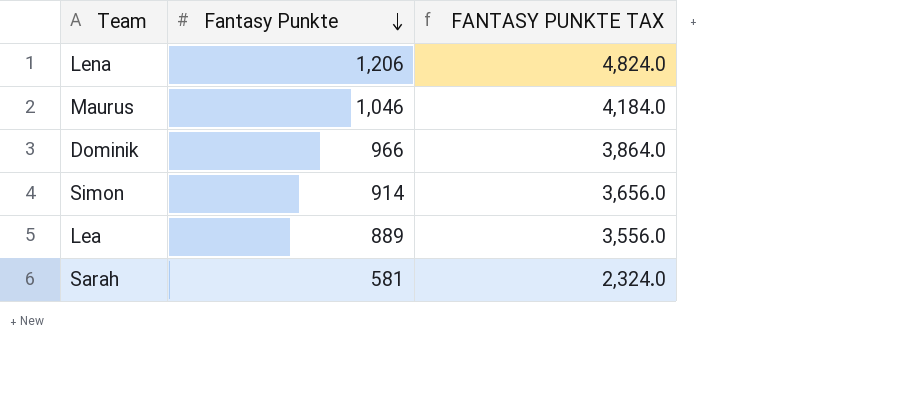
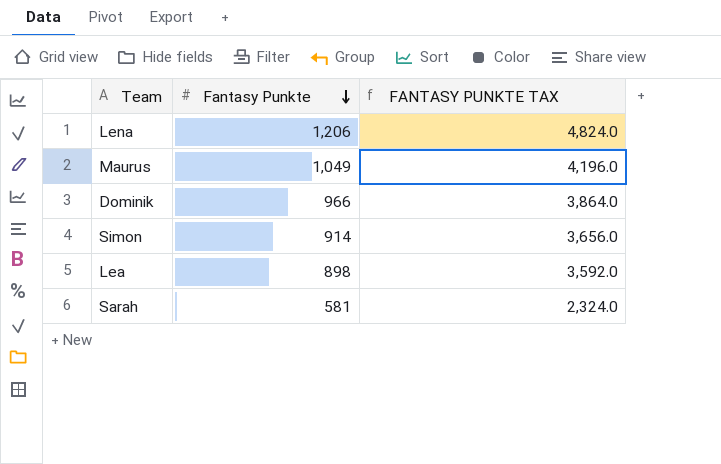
Maurus | Fantasy Punkte: 1,046 -> 1,049
Maurus | FANTASY PUNKTE TAX: 4,184.0 -> 4,196.0
Lea | Fantasy Punkte: 889 -> 898
Lea | FANTASY PUNKTE TAX: 3,556.0 -> 3,592.0

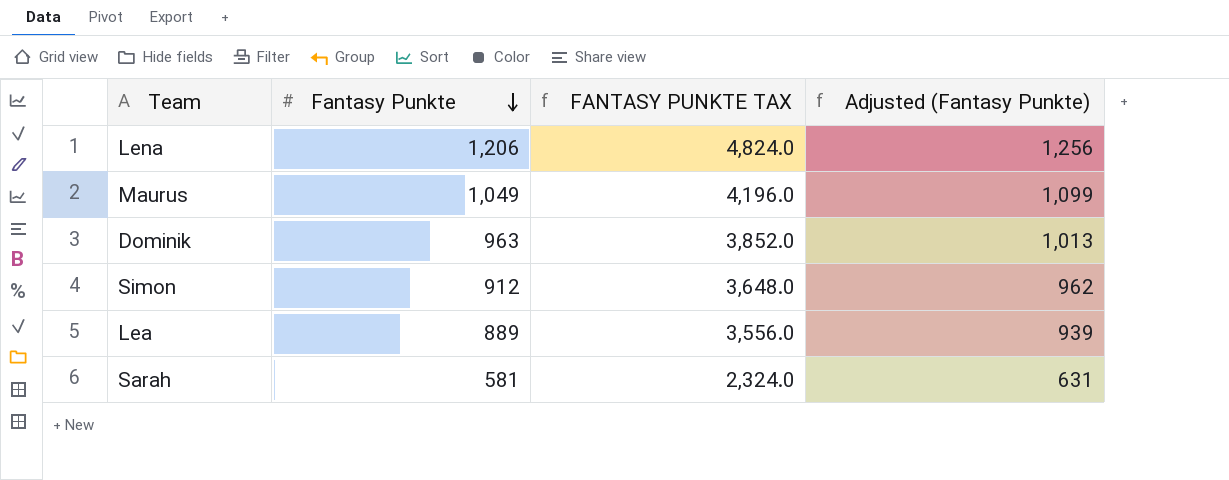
column Adjusted (Fantasy Punkte) | formula: none -> [Fantasy Punkte] + 50
Dominik | Fantasy Punkte: 966 -> 963
Dominik | FANTASY PUNKTE TAX: 3,864.0 -> 3,852.0
Simon | Fantasy Punkte: 914 -> 912
Simon | FANTASY PUNKTE TAX: 3,656.0 -> 3,648.0
Lea | Fantasy Punkte: 898 -> 889
Lea | FANTASY PUNKTE TAX: 3,592.0 -> 3,556.0

